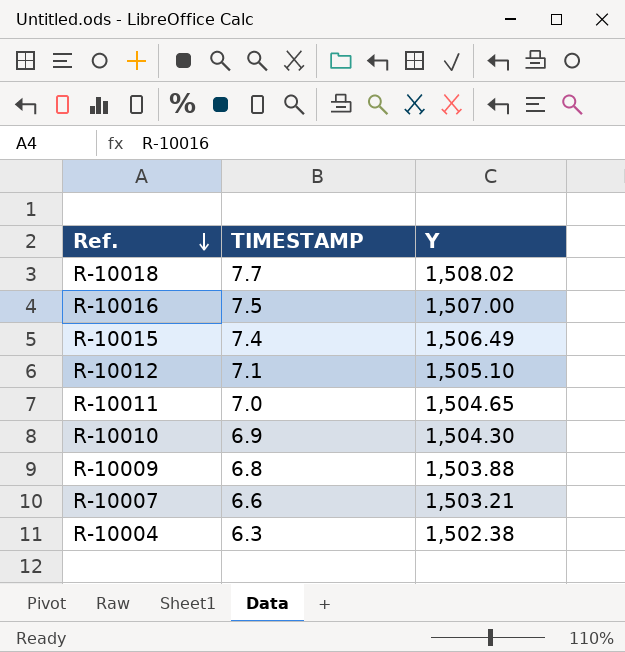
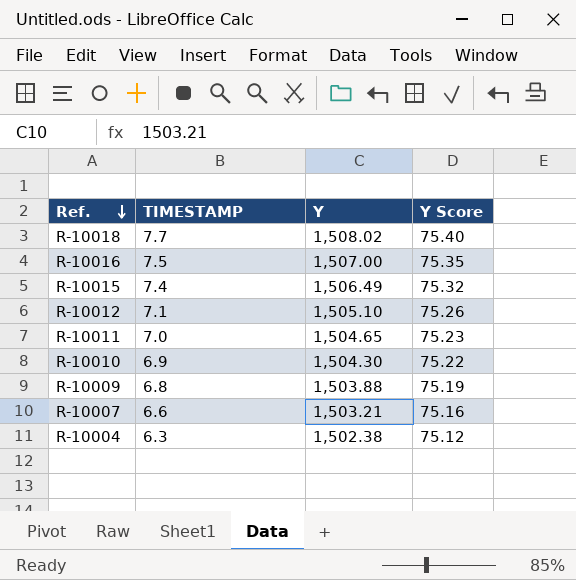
column Y Score | formula: none -> [Y] * 0.05

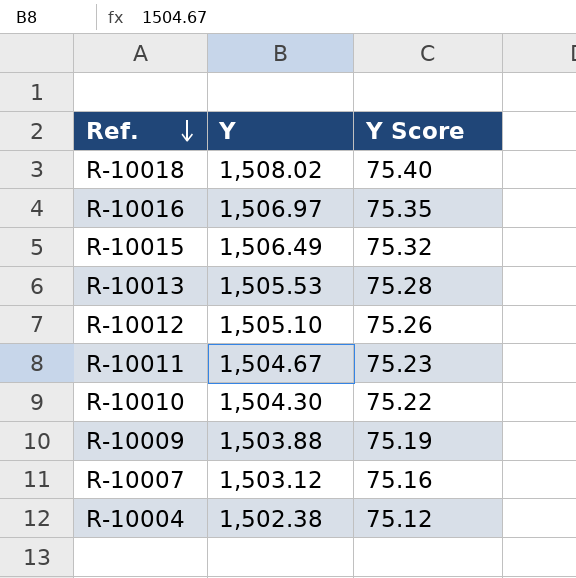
column TIMESTAMP | position: 2 -> none
R-10016 | Y: 1,507.00 -> 1,506.97
row R-10013: none -> 1,505.53 | 75.28
R-10011 | Y: 1,504.65 -> 1,504.67
R-10007 | Y: 1,503.21 -> 1,503.12

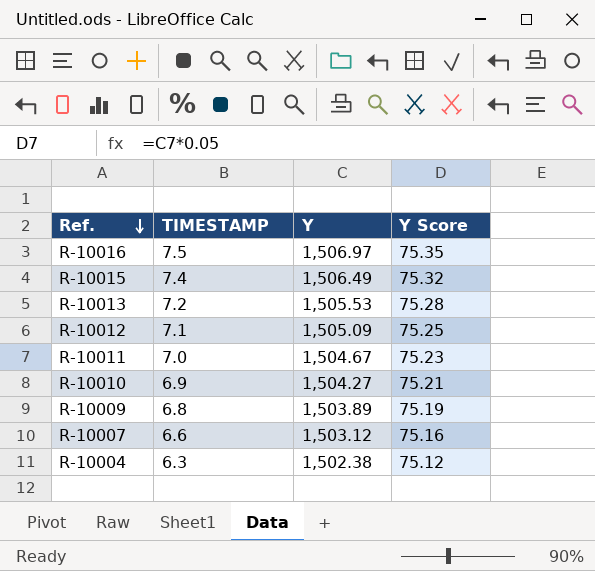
column TIMESTAMP | position: none -> 2
row R-10018: 1,508.02 | 75.40 -> none
R-10012 | Y: 1,505.10 -> 1,505.09
R-10012 | Y Score: 75.26 -> 75.25
R-10010 | Y: 1,504.30 -> 1,504.27
R-10010 | Y Score: 75.22 -> 75.21
R-10009 | Y: 1,503.88 -> 1,503.89

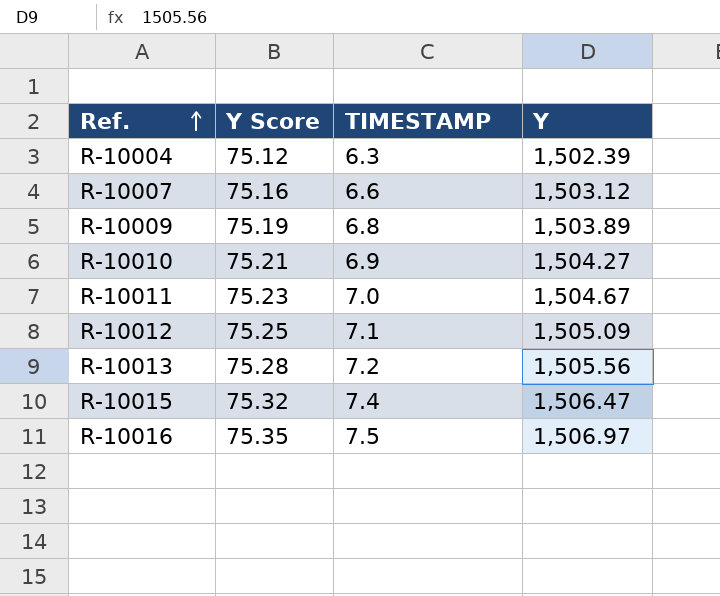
row order: Ref. descending -> Ref. ascending
column Y Score | position: 4 -> 2
R-10004 | Y: 1,502.38 -> 1,502.39
R-10013 | Y: 1,505.53 -> 1,505.56
R-10015 | Y: 1,506.49 -> 1,506.47

